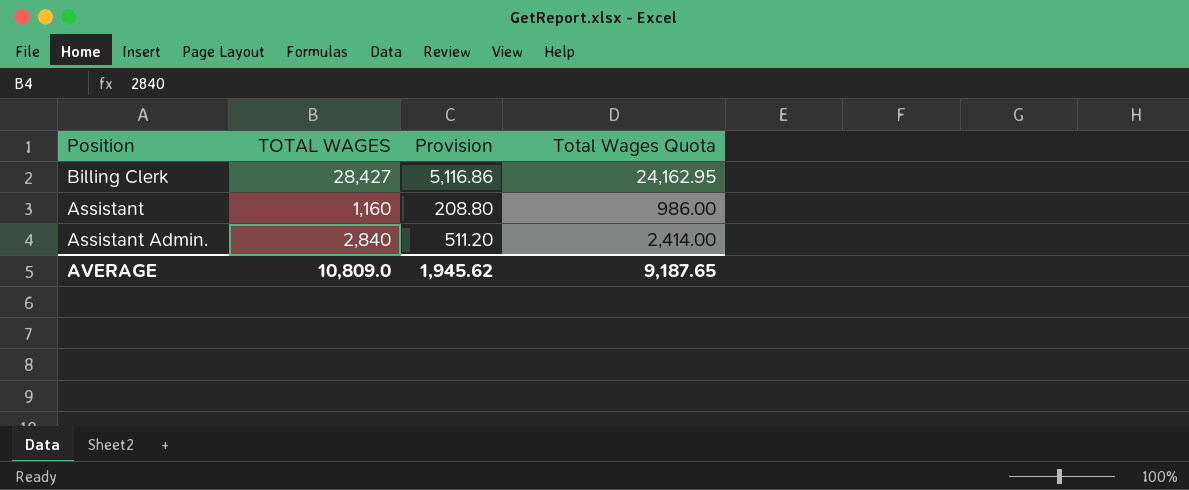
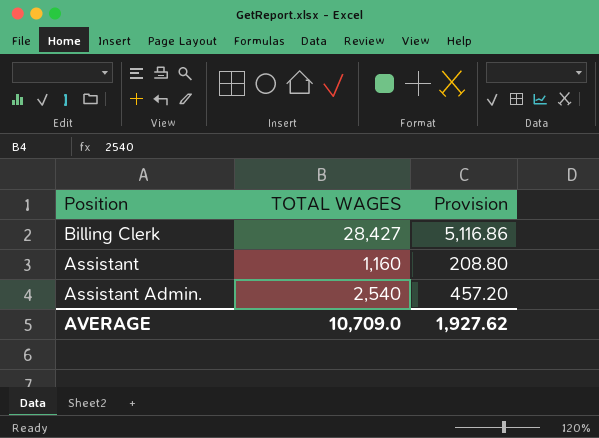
column Total Wages Quota | formula: [TOTAL WAGES] * 0.85 -> none
Assistant Admin. | TOTAL WAGES: 2,840 -> 2,540
Assistant Admin. | Provision: 511.20 -> 457.20
AVERAGE | TOTAL WAGES: 10,809.0 -> 10,709.0
AVERAGE | Provision: 1,945.62 -> 1,927.62

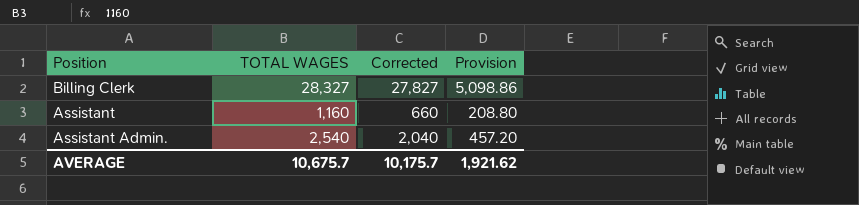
column Corrected | formula: none -> [TOTAL WAGES] - 500
Billing Clerk | TOTAL WAGES: 28,427 -> 28,327
Billing Clerk | Provision: 5,116.86 -> 5,098.86
AVERAGE | TOTAL WAGES: 10,709.0 -> 10,675.7
AVERAGE | Provision: 1,927.62 -> 1,921.62

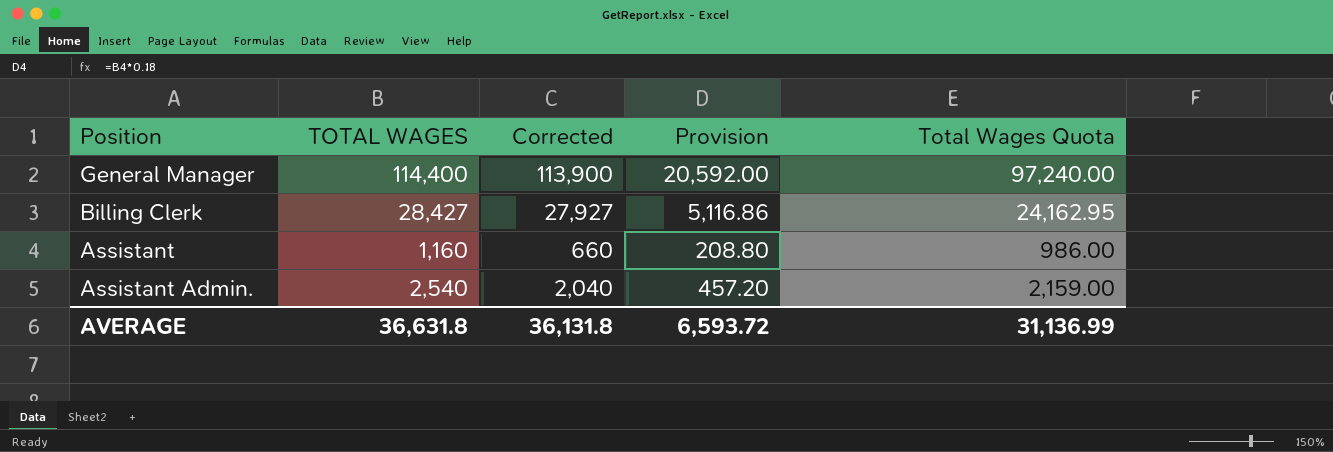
column Total Wages Quota | formula: none -> [TOTAL WAGES] * 0.85
row General Manager: none -> 114,400 | 113,900 | 20,592.00 | 97,240.00
Billing Clerk | TOTAL WAGES: 28,327 -> 28,427
Billing Clerk | Corrected: 27,827 -> 27,927
Billing Clerk | Provision: 5,098.86 -> 5,116.86
AVERAGE | TOTAL WAGES: 10,675.7 -> 36,631.8
AVERAGE | Corrected: 10,175.7 -> 36,131.8
AVERAGE | Provision: 1,921.62 -> 6,593.72

